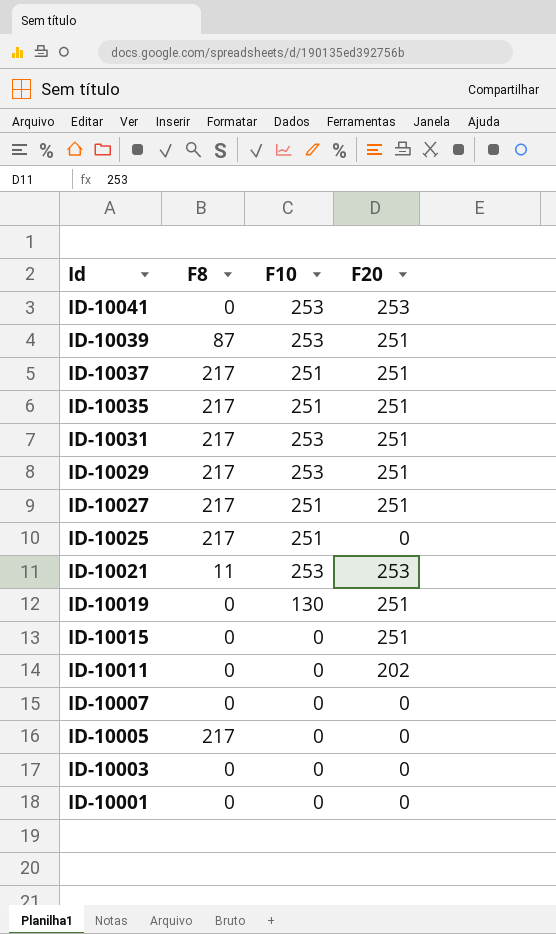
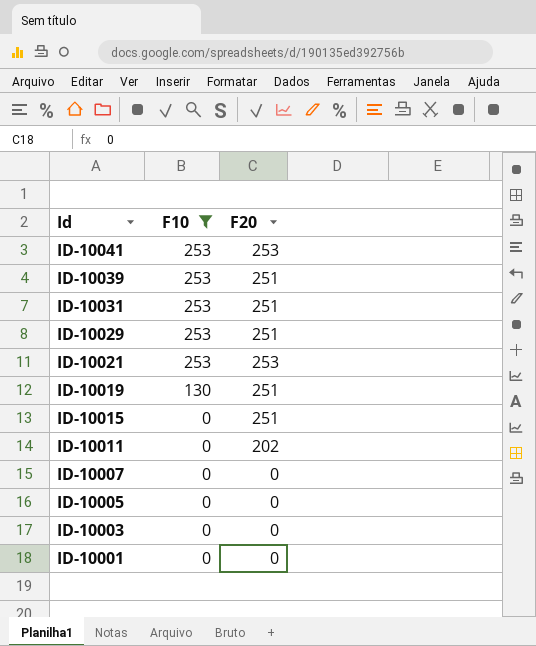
filter: none -> F10 != 251
column F8 | position: 2 -> none

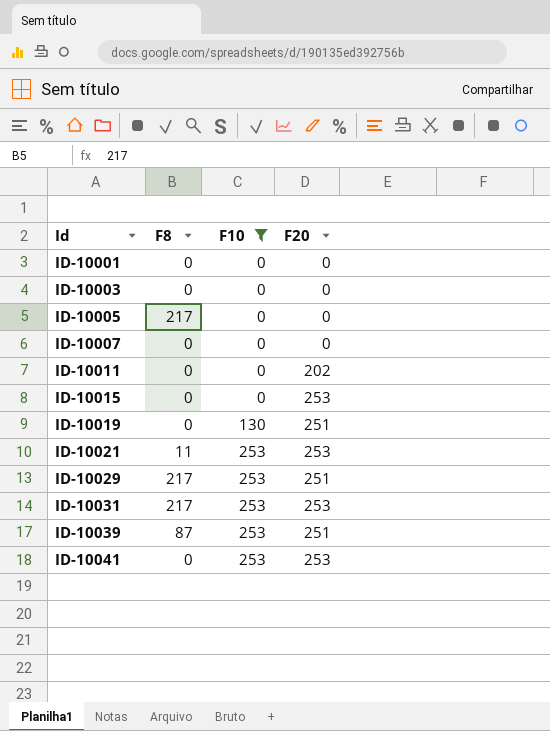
row order: Id descending -> Id ascending
column F8 | position: none -> 2
ID-10015 | F20: 251 -> 253
ID-10031 | F20: 251 -> 253

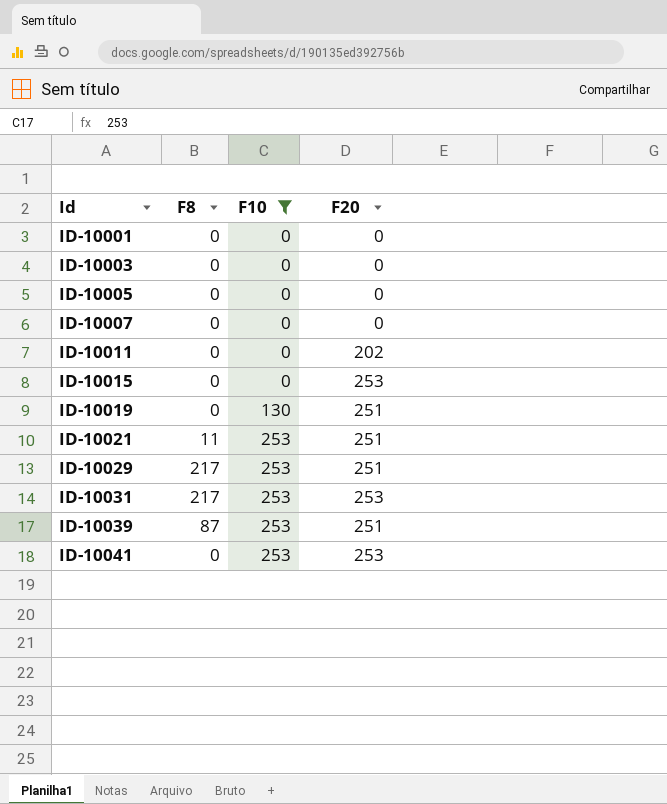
ID-10005 | F8: 217 -> 0
ID-10021 | F20: 253 -> 251

